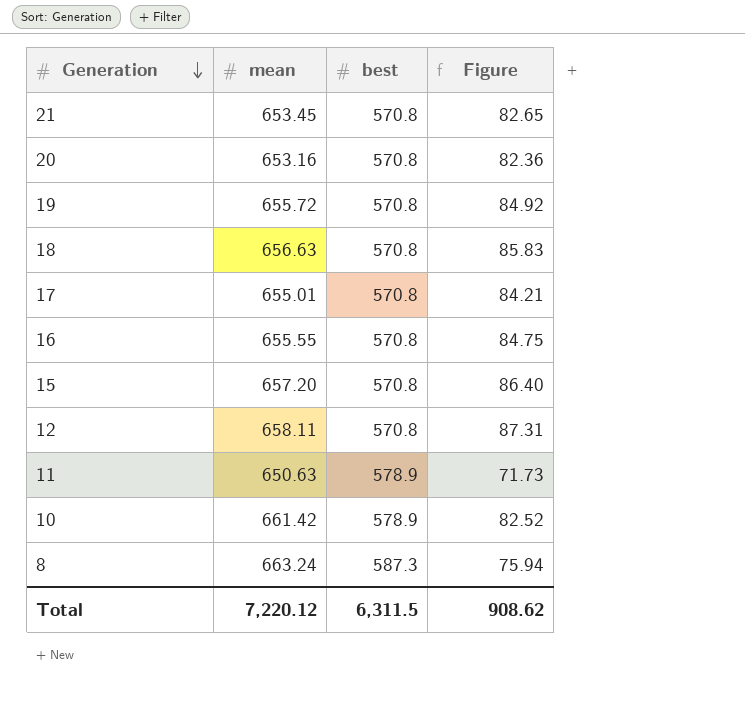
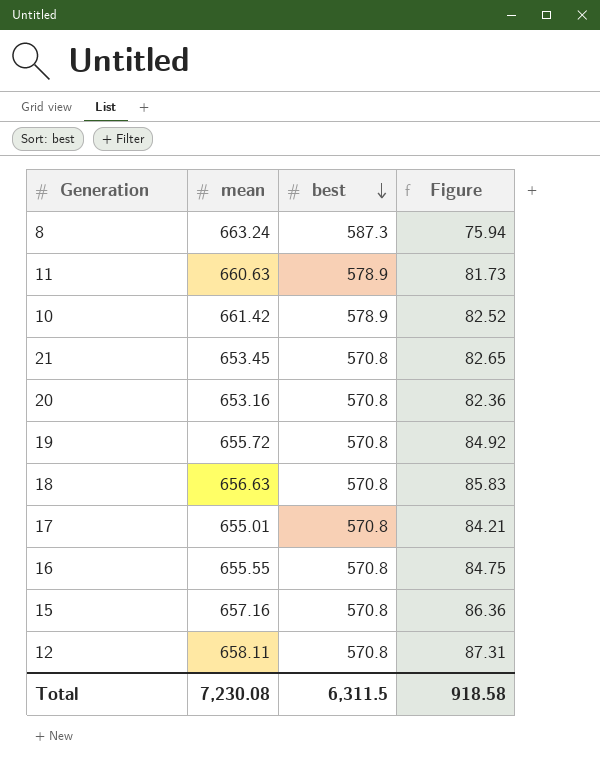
row order: Generation descending -> best descending
11 | mean: 650.63 -> 660.63
11 | Figure: 71.73 -> 81.73
15 | mean: 657.20 -> 657.16
15 | Figure: 86.40 -> 86.36
Total | mean: 7,220.12 -> 7,230.08
Total | Figure: 908.62 -> 918.58

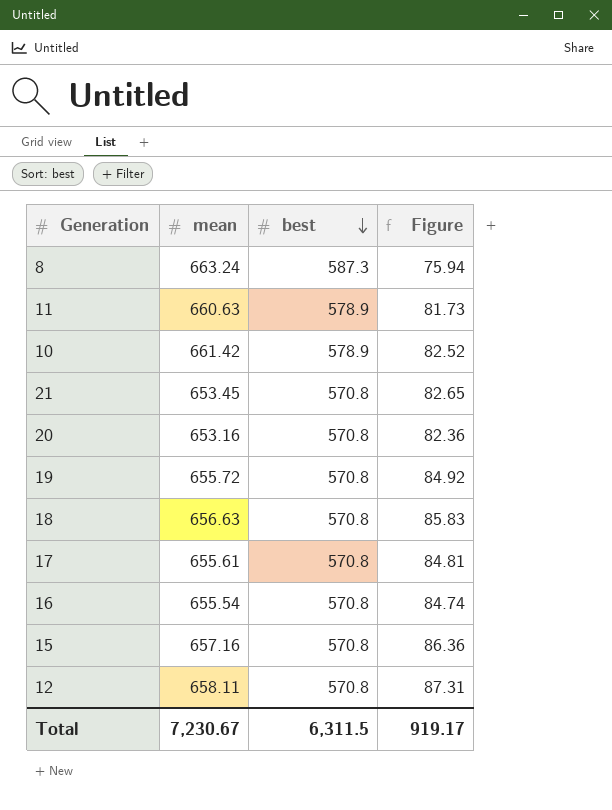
17 | mean: 655.01 -> 655.61
17 | Figure: 84.21 -> 84.81
16 | mean: 655.55 -> 655.54
16 | Figure: 84.75 -> 84.74
Total | mean: 7,230.08 -> 7,230.67
Total | Figure: 918.58 -> 919.17

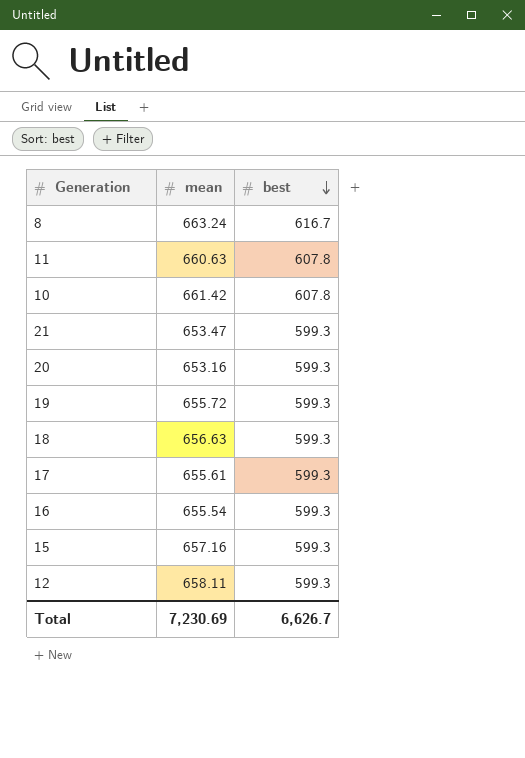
column Figure | formula: [mean] - [best] -> none
8 | best: 587.3 -> 616.7
11 | best: 578.9 -> 607.8
10 | best: 578.9 -> 607.8
21 | mean: 653.45 -> 653.47
21 | best: 570.8 -> 599.3
20 | best: 570.8 -> 599.3
19 | best: 570.8 -> 599.3
18 | best: 570.8 -> 599.3
17 | best: 570.8 -> 599.3
16 | best: 570.8 -> 599.3
15 | best: 570.8 -> 599.3
12 | best: 570.8 -> 599.3
Total | mean: 7,230.67 -> 7,230.69
Total | best: 6,311.5 -> 6,626.7

